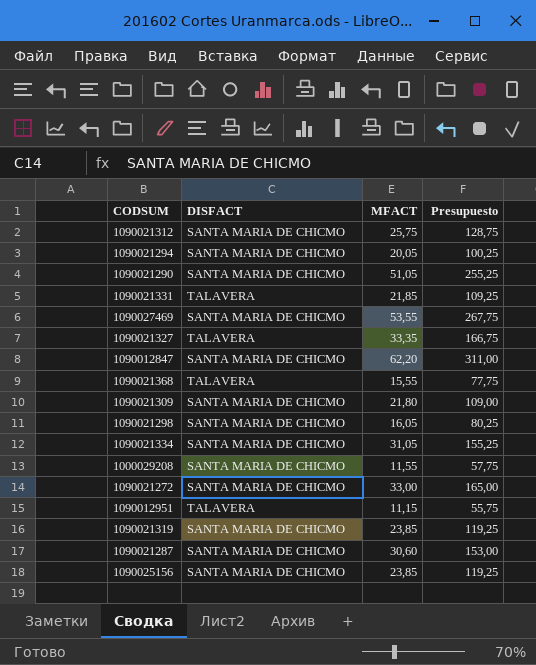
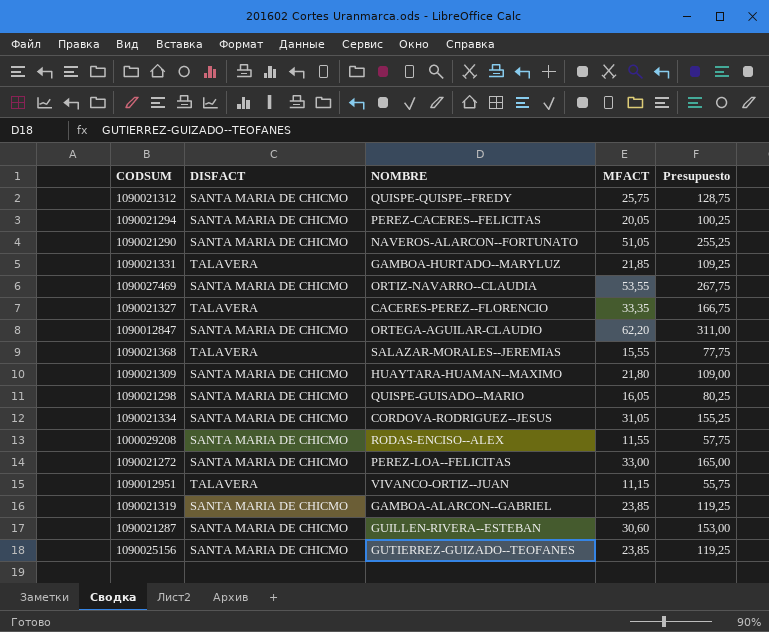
column NOMBRE | position: none -> 3

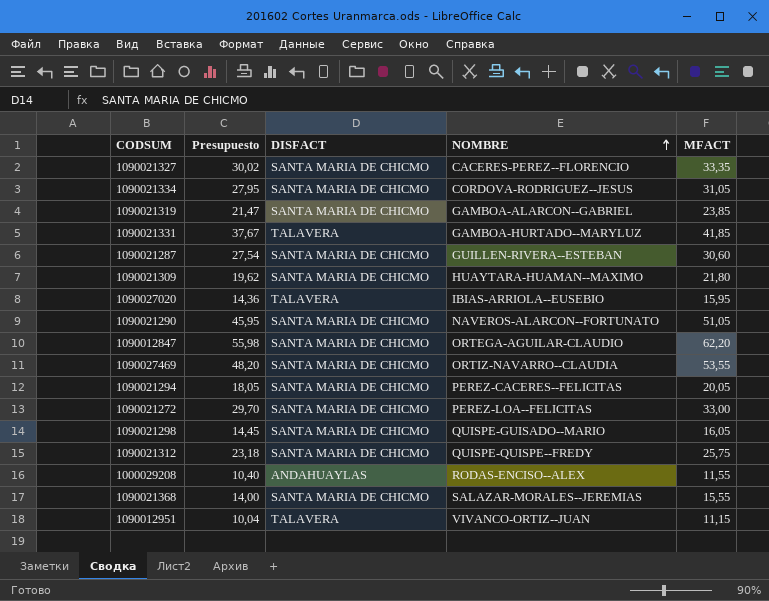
row order: none -> NOMBRE ascending
column Presupuesto | formula: [MFACT] * 5 -> [MFACT] * 0,9
column Presupuesto | position: 5 -> 2
row 1090025156: SANTA MARIA DE CHICMO | GUTIERREZ-GUIZADO--TEOFANES | 23,85 | 119,25 -> none
1090021327 | DISFACT: TALAVERA -> SANTA MARIA DE CHICMO
1090021331 | MFACT: 21,85 -> 41,85
row 1090027020: none -> 14,36 | TALAVERA | IBIAS-ARRIOLA--EUSEBIO | 15,95
1000029208 | DISFACT: SANTA MARIA DE CHICMO -> ANDAHUAYLAS
1090021368 | DISFACT: TALAVERA -> SANTA MARIA DE CHICMO

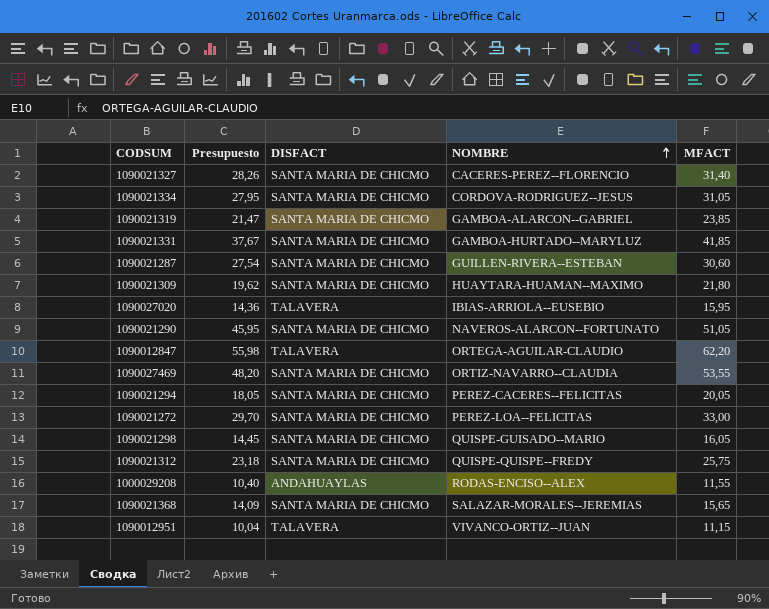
1090021327 | Presupuesto: 30,02 -> 28,26
1090021327 | MFACT: 33,35 -> 31,40
1090021331 | DISFACT: TALAVERA -> SANTA MARIA DE CHICMO
1090012847 | DISFACT: SANTA MARIA DE CHICMO -> TALAVERA
1090021368 | Presupuesto: 14,00 -> 14,09
1090021368 | MFACT: 15,55 -> 15,65

